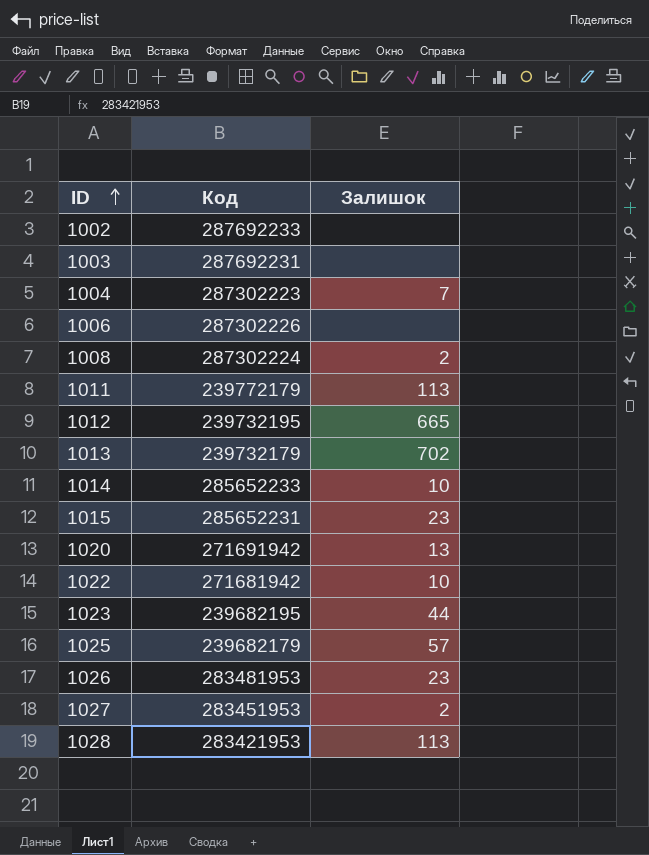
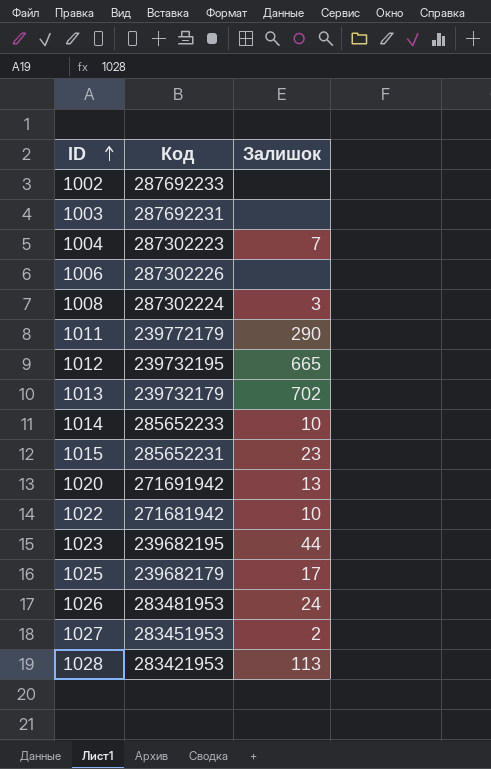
1008 | Залишок: 2 -> 3
1011 | Залишок: 113 -> 290
1025 | Залишок: 57 -> 17
1026 | Залишок: 23 -> 24

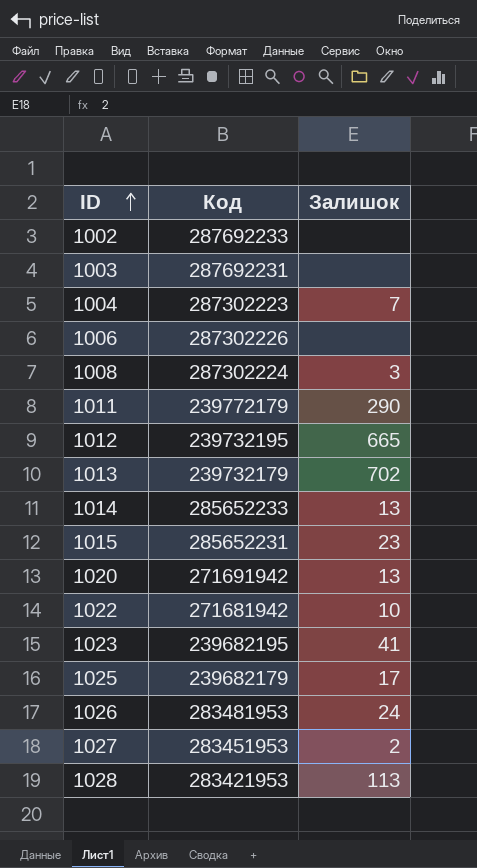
1014 | Залишок: 10 -> 13
1023 | Залишок: 44 -> 41

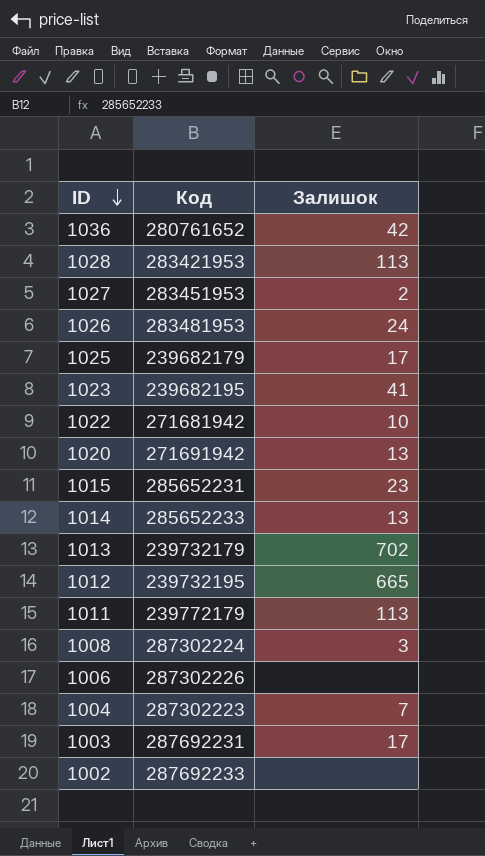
row order: ID ascending -> ID descending
row 1036: none -> 280761652 | 42
1011 | Залишок: 290 -> 113
1003 | Залишок: none -> 17

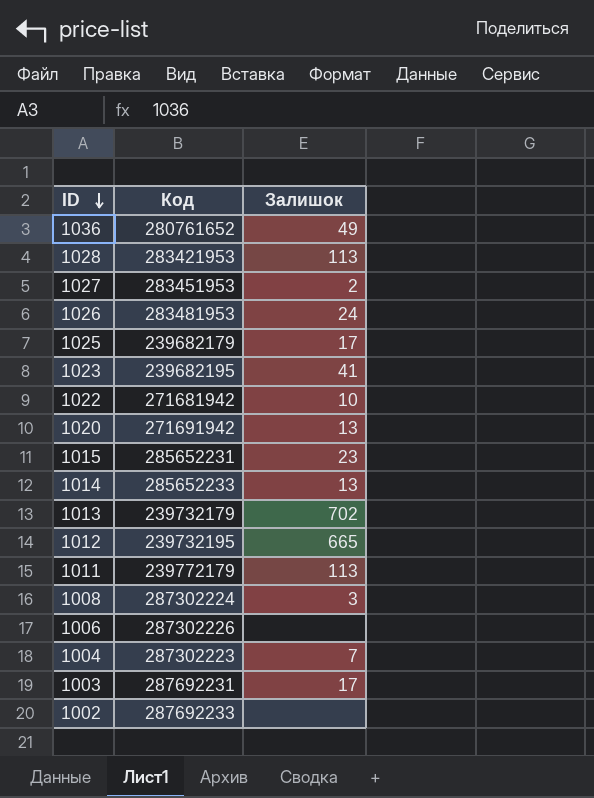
1036 | Залишок: 42 -> 49

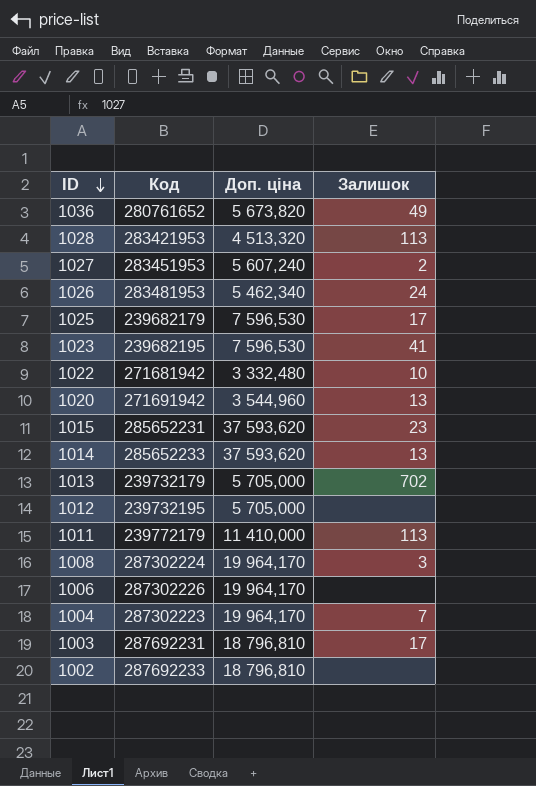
column Доп. ціна | position: none -> 3
1012 | Залишок: 665 -> none

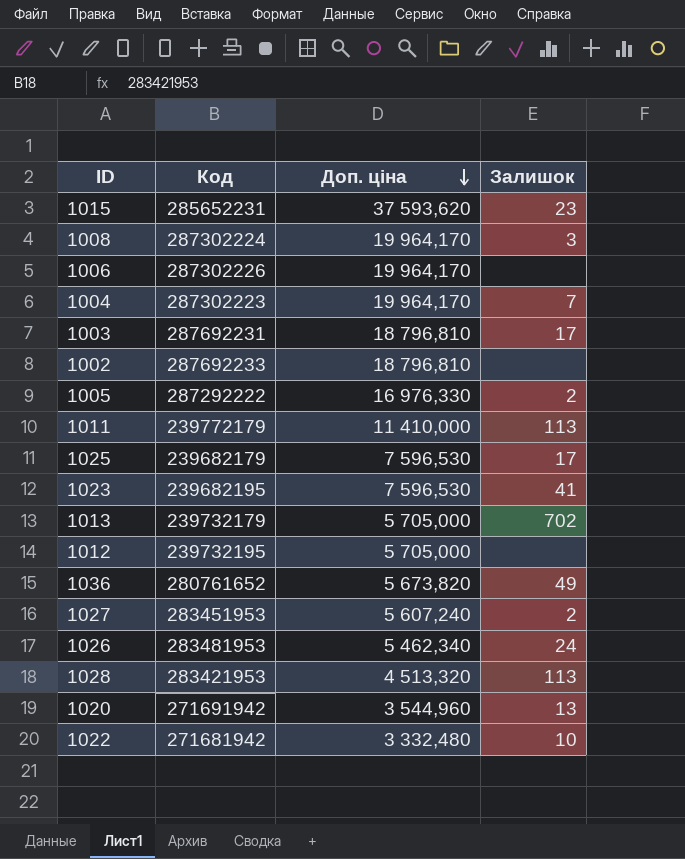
row order: ID descending -> Доп. ціна descending
row 1014: 285652233 | 37 593,620 | 13 -> none
row 1005: none -> 287292222 | 16 976,330 | 2

